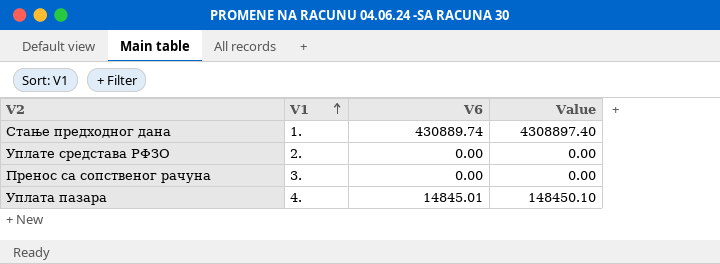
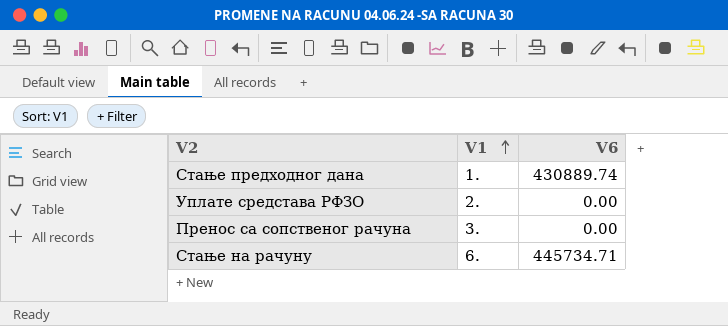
column Value | formula: [V6] * 10 -> none
row Уплата пазара: 4. | 14845.01 | 148450.10 -> none
row Стање на рачуну: none -> 6. | 445734.71

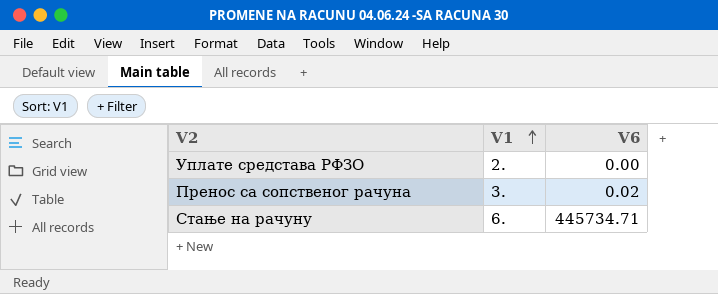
row Стање предходног дана: 1. | 430889.74 -> none
Пренос са сопственог рачуна | V6: 0.00 -> 0.02

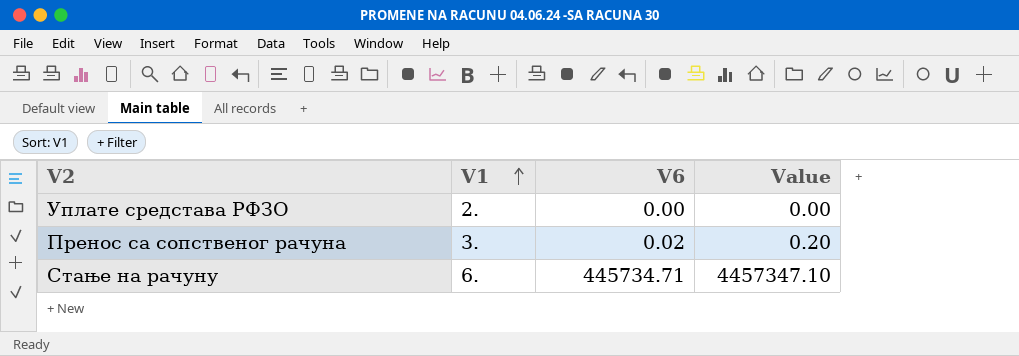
column Value | formula: none -> [V6] * 10

